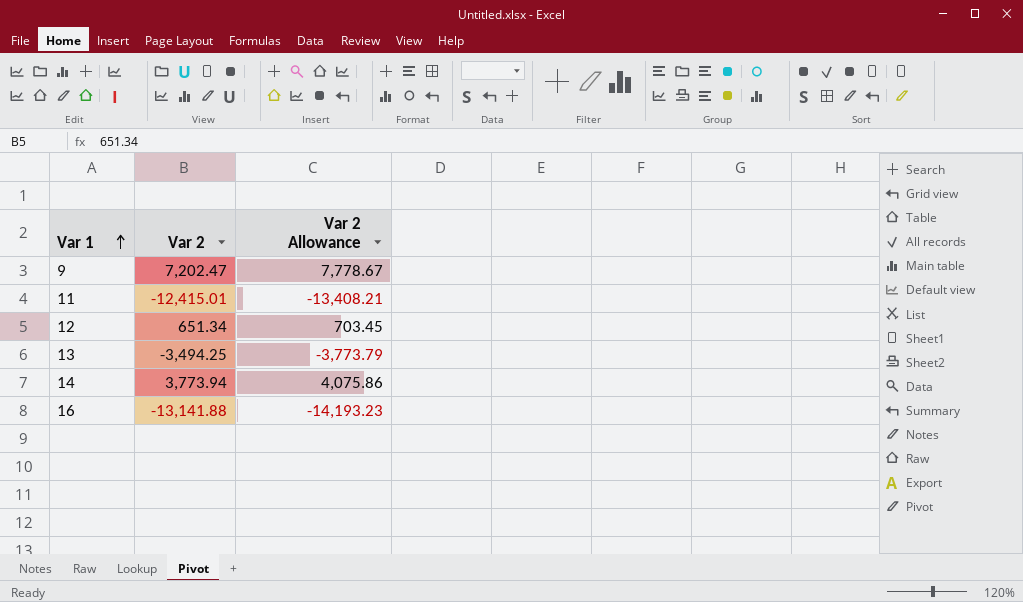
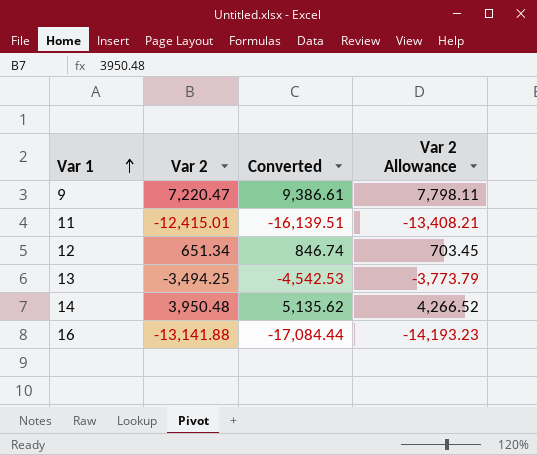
column Converted | formula: none -> [Var 2] * 1.3
9 | Var 2: 7,202.47 -> 7,220.47
9 | Var 2 Allowance: 7,778.67 -> 7,798.11
14 | Var 2: 3,773.94 -> 3,950.48
14 | Var 2 Allowance: 4,075.86 -> 4,266.52

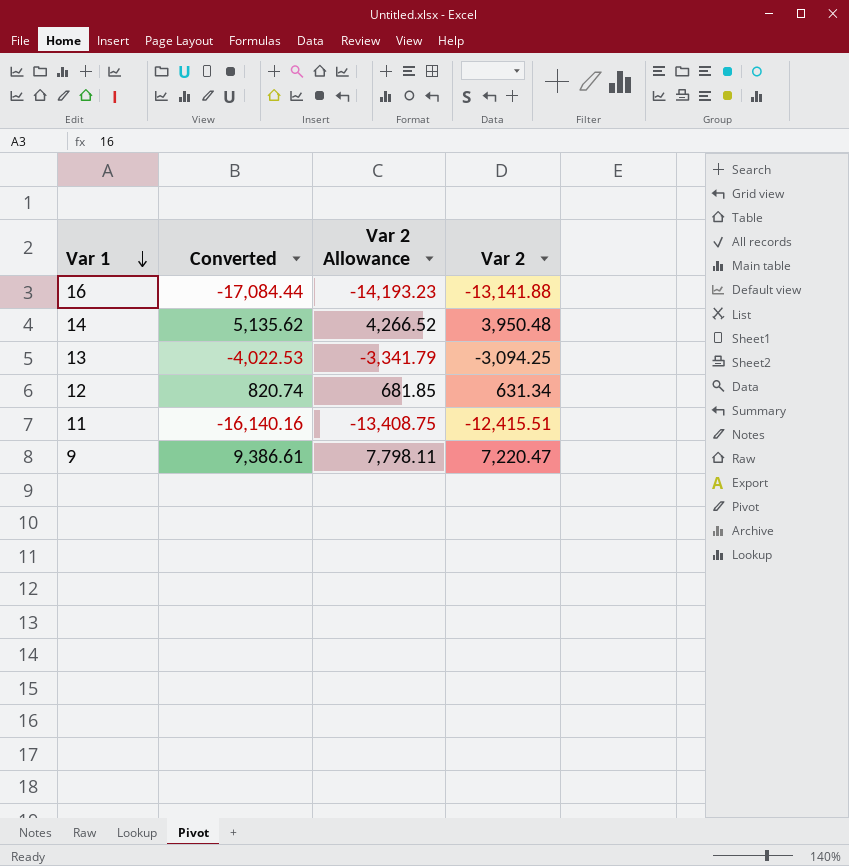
row order: Var 1 ascending -> Var 1 descending
column Var 2 | position: 2 -> 4
13 | Converted: -4,542.53 -> -4,022.53
13 | Var 2 Allowance: -3,773.79 -> -3,341.79
13 | Var 2: -3,494.25 -> -3,094.25
12 | Converted: 846.74 -> 820.74
12 | Var 2 Allowance: 703.45 -> 681.85
12 | Var 2: 651.34 -> 631.34
11 | Converted: -16,139.51 -> -16,140.16
11 | Var 2 Allowance: -13,408.21 -> -13,408.75
11 | Var 2: -12,415.01 -> -12,415.51

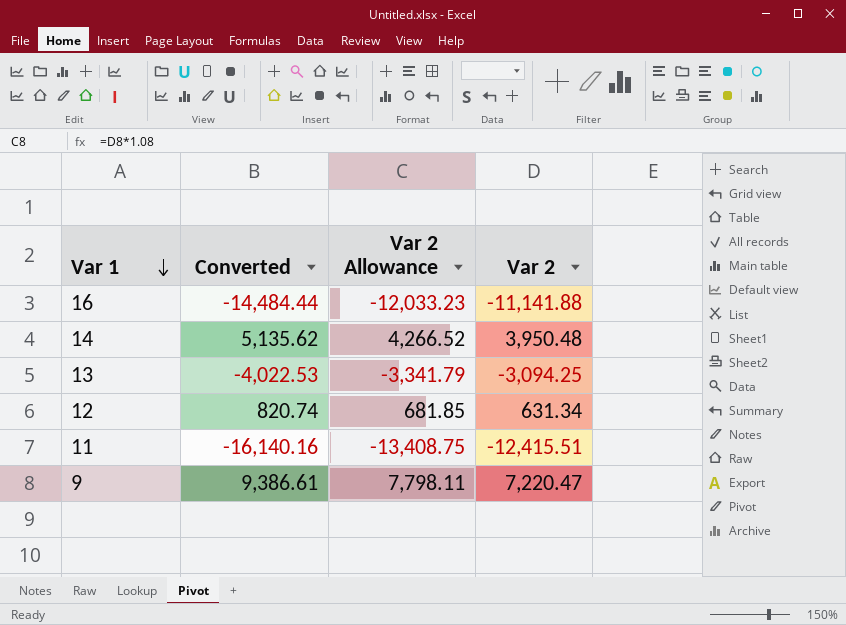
16 | Converted: -17,084.44 -> -14,484.44
16 | Var 2 Allowance: -14,193.23 -> -12,033.23
16 | Var 2: -13,141.88 -> -11,141.88

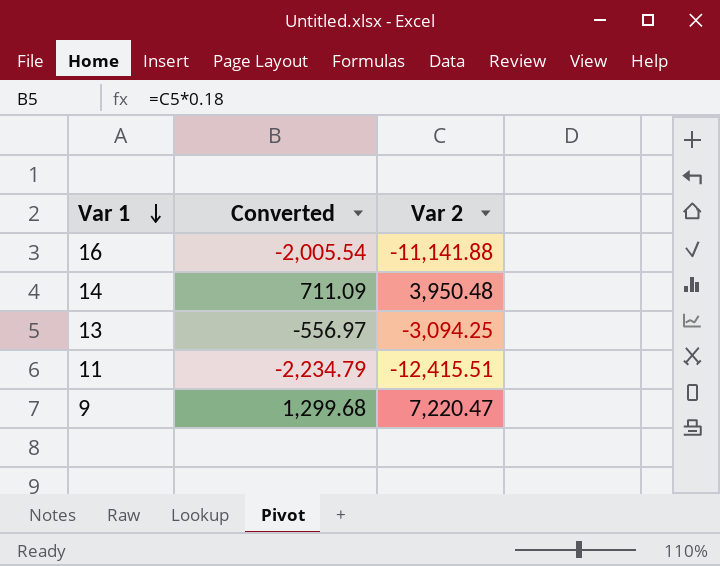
column Var 2 Allowance | formula: [Var 2] * 1.08 -> none
column Converted | formula: [Var 2] * 1.3 -> [Var 2] * 0.18
row 12: 820.74 | 681.85 | 631.34 -> none

